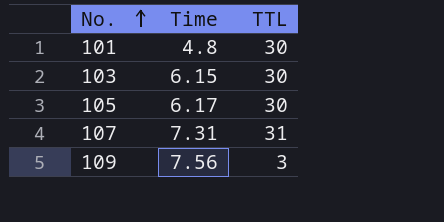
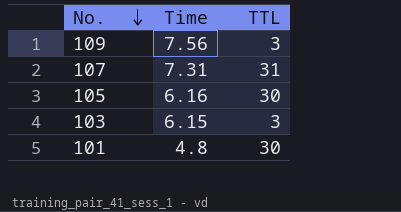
row order: No. ascending -> No. descending
105 | Time: 6.17 -> 6.16
103 | TTL: 30 -> 3

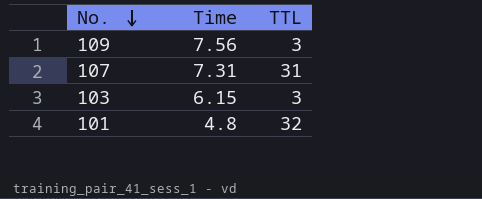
row 105: 6.16 | 30 -> none
101 | TTL: 30 -> 32

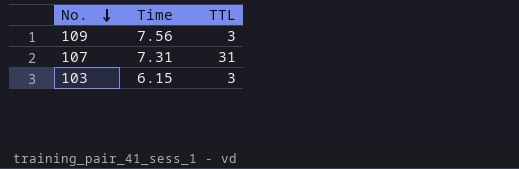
row 101: 4.8 | 32 -> none

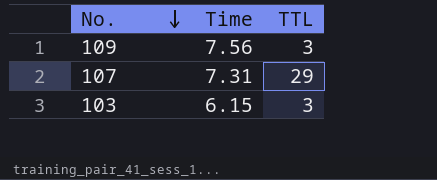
107 | TTL: 31 -> 29

